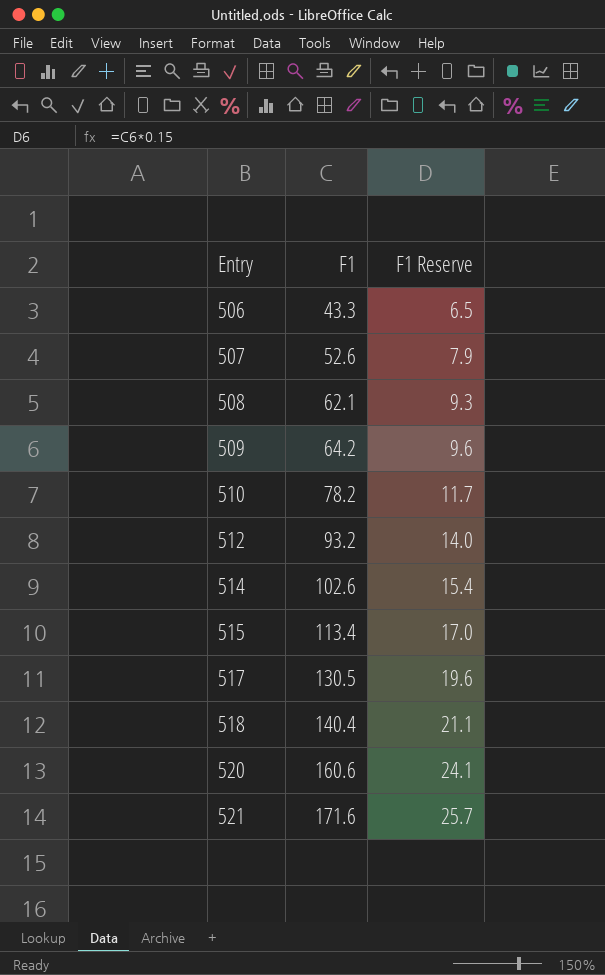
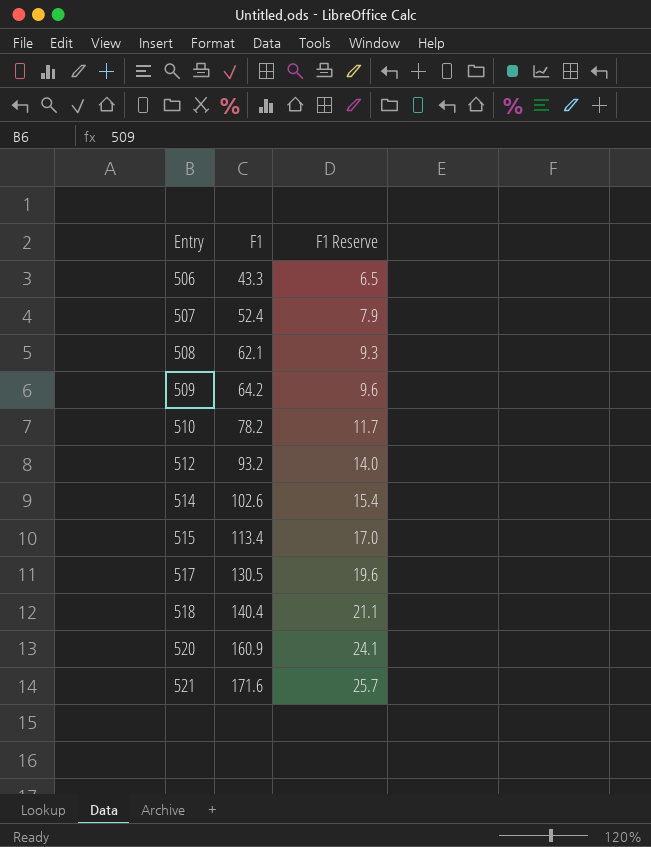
507 | F1: 52.6 -> 52.4
520 | F1: 160.6 -> 160.9

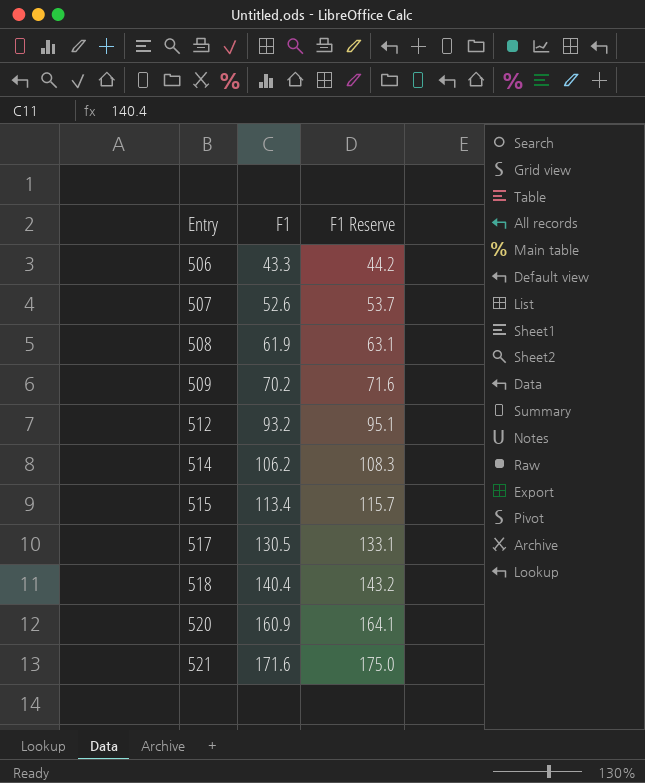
column F1 Reserve | formula: [F1] * 0.15 -> [F1] * 1.02
row 510: 78.2 | 11.7 -> none
507 | F1: 52.4 -> 52.6
508 | F1: 62.1 -> 61.9
509 | F1: 64.2 -> 70.2
514 | F1: 102.6 -> 106.2

